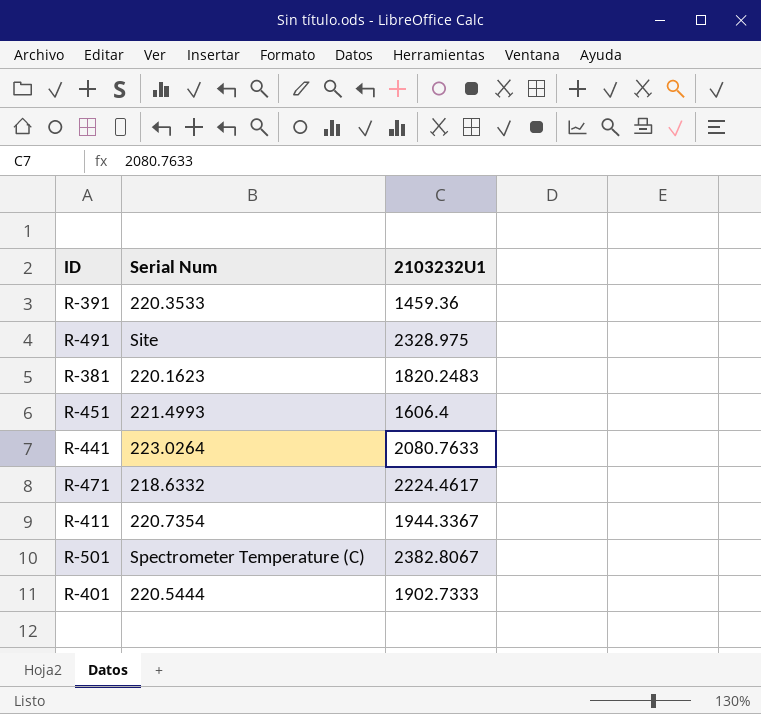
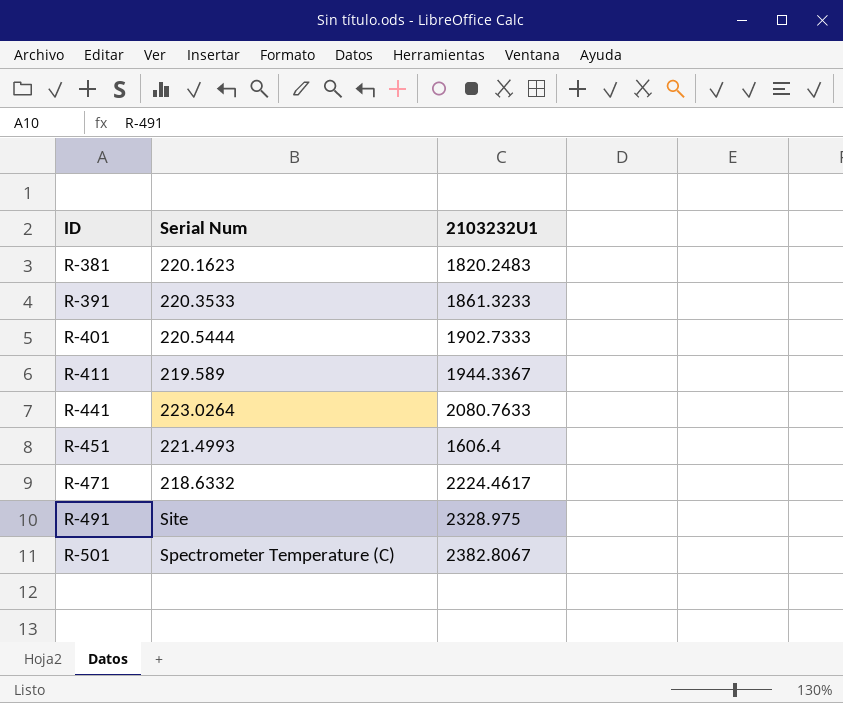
row order: none -> ID ascending
R-391 | 2103232U1: 1459.36 -> 1861.3233
R-411 | Serial Num: 220.7354 -> 219.589

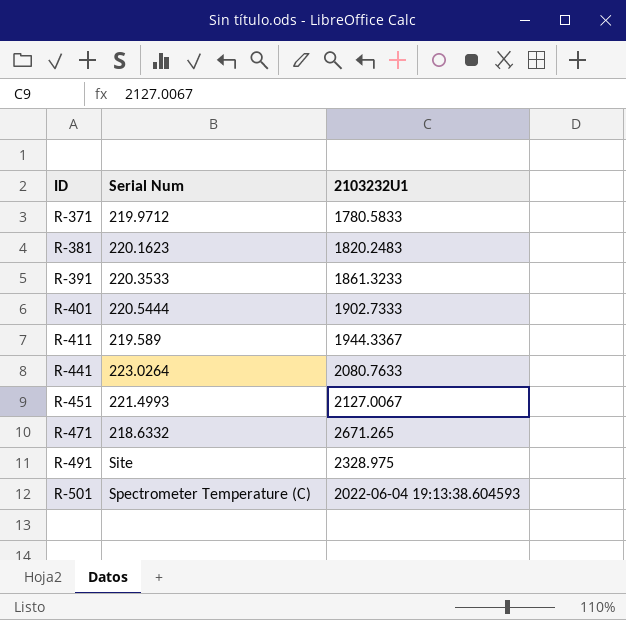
row R-371: none -> 219.9712 | 1780.5833
R-451 | 2103232U1: 1606.4 -> 2127.0067
R-471 | 2103232U1: 2224.4617 -> 2671.265
R-501 | 2103232U1: 2382.8067 -> 2022-06-04 19:13:38.604593

